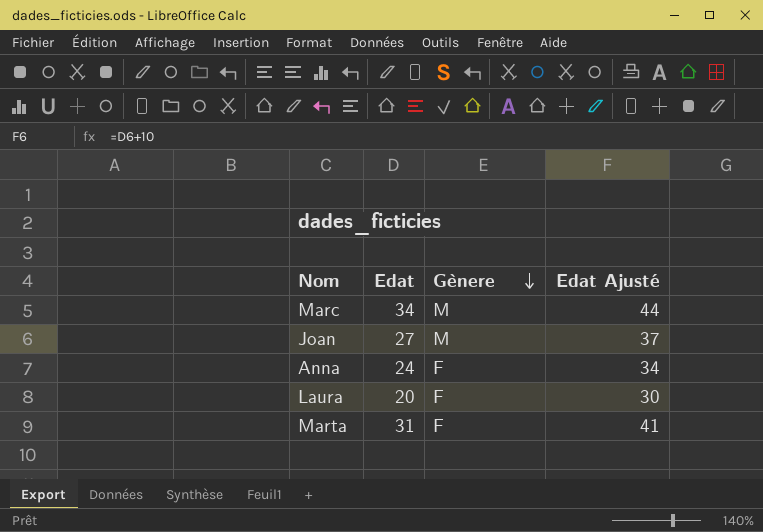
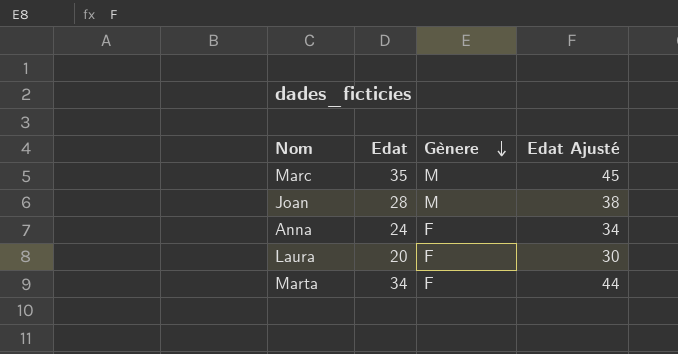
Marc | Edat: 34 -> 35
Marc | Edat Ajusté: 44 -> 45
Joan | Edat: 27 -> 28
Joan | Edat Ajusté: 37 -> 38
Marta | Edat: 31 -> 34
Marta | Edat Ajusté: 41 -> 44

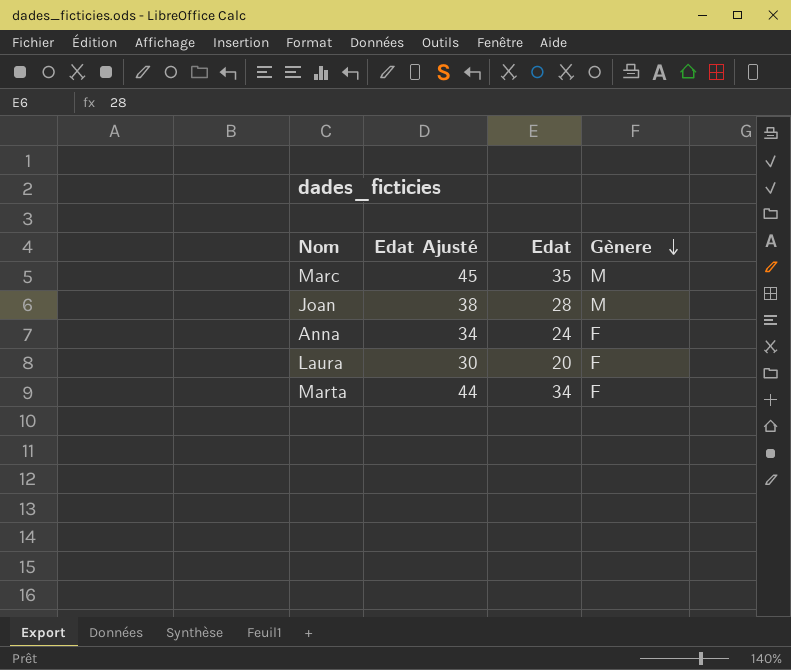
column Edat Ajusté | position: 4 -> 2

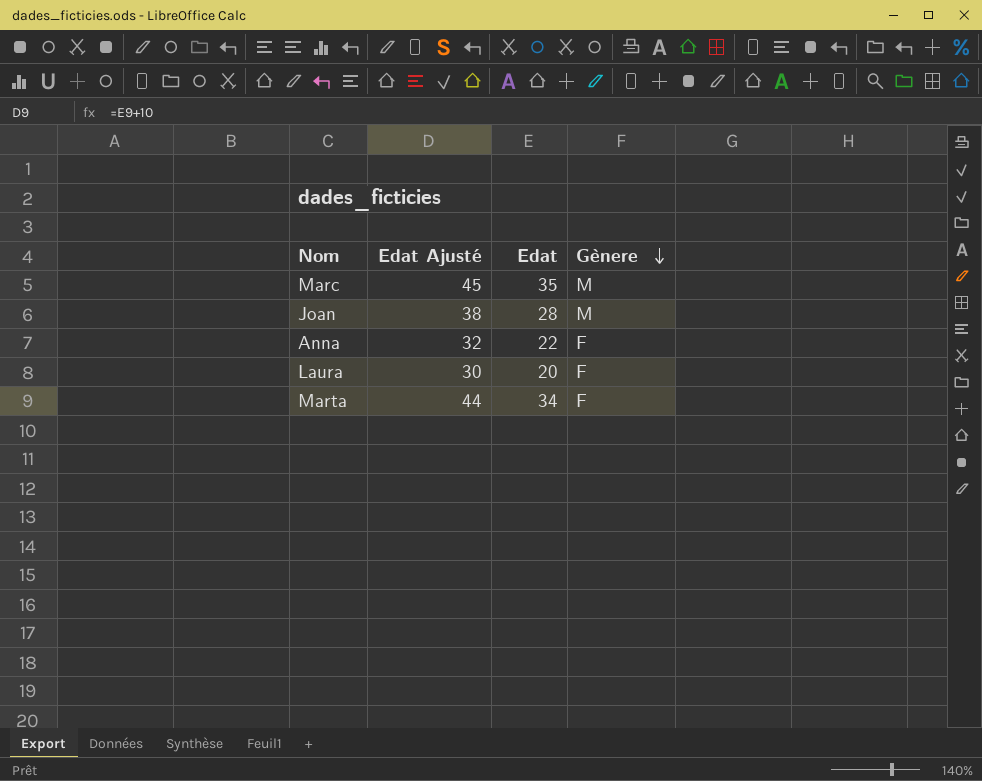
Anna | Edat Ajusté: 34 -> 32
Anna | Edat: 24 -> 22

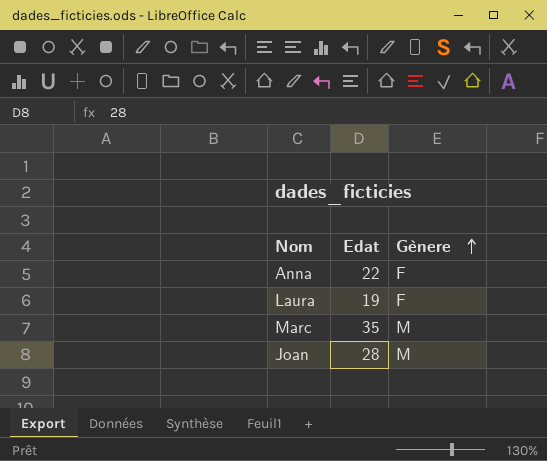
row order: Gènere descending -> Gènere ascending
column Edat Ajusté | formula: [Edat] + 10 -> none
row Marta: 44 | 34 | F -> none
Laura | Edat: 20 -> 19

